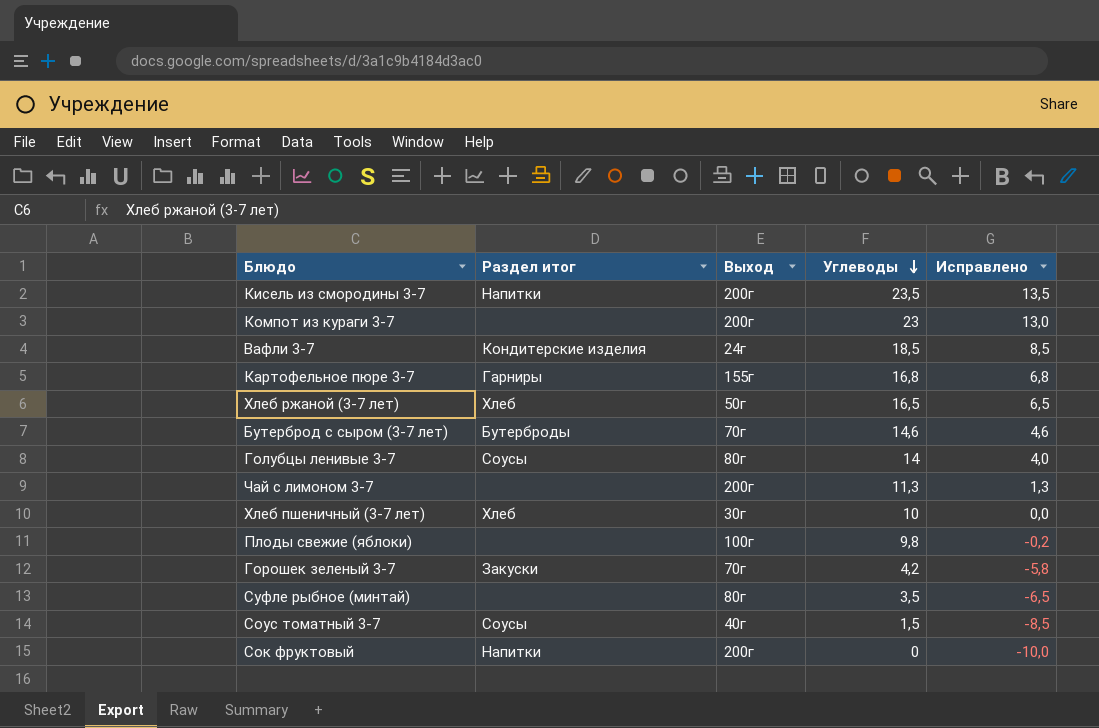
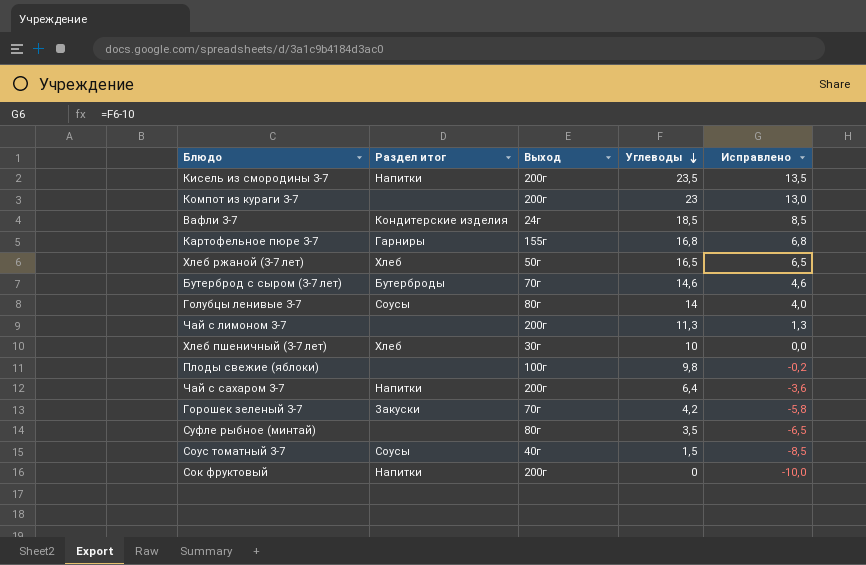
row Чай с сахаром 3-7: none -> Напитки | 200г | 6,4 | -3,6

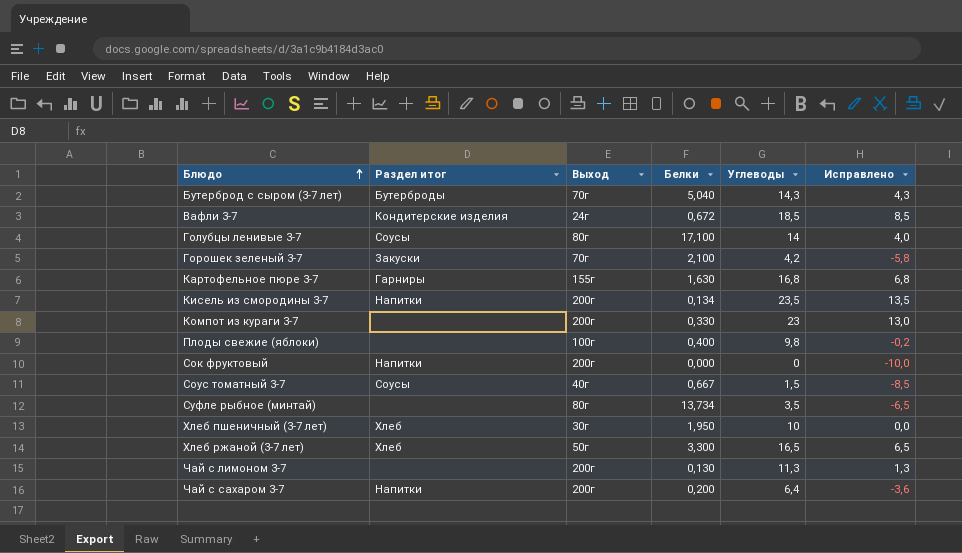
row order: Углеводы descending -> Блюдо ascending
column Белки | position: none -> 4
Бутерброд с сыром (3-7 лет) | Углеводы: 14,6 -> 14,3
Бутерброд с сыром (3-7 лет) | Исправлено: 4,6 -> 4,3

